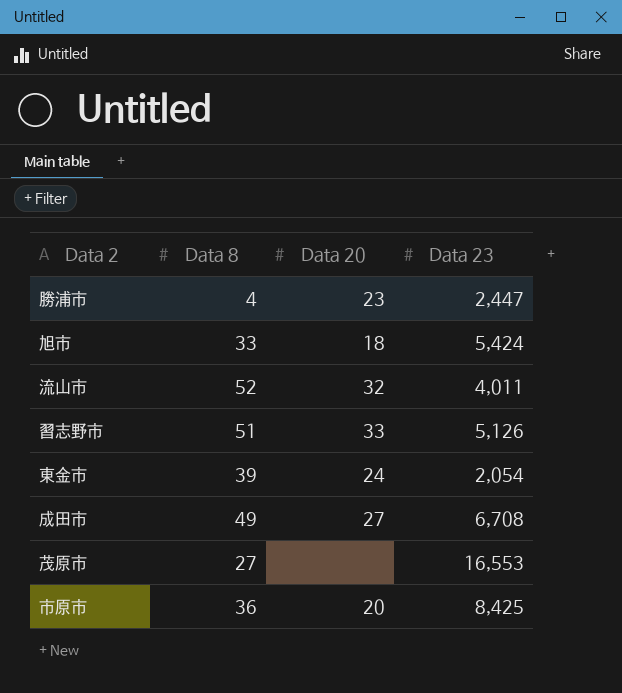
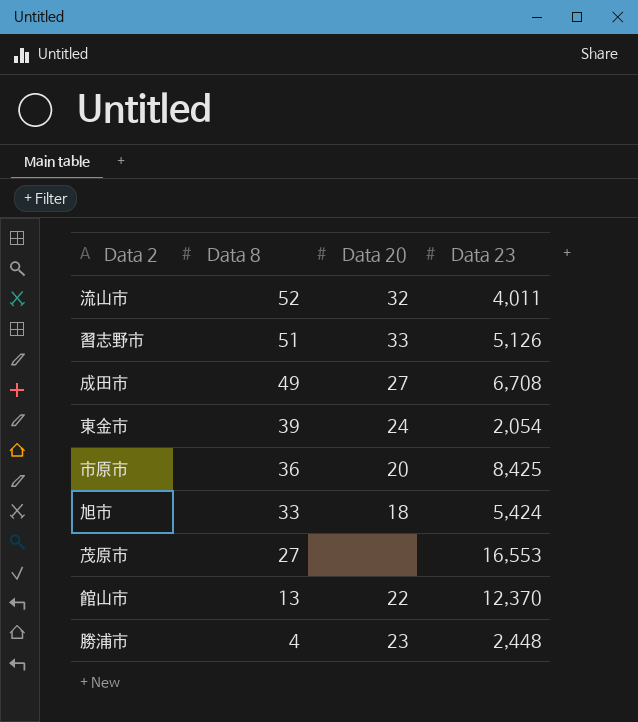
row order: none -> Data 8 descending
row 館山市: none -> 13 | 22 | 12,370
勝浦市 | Data 23: 2,447 -> 2,448

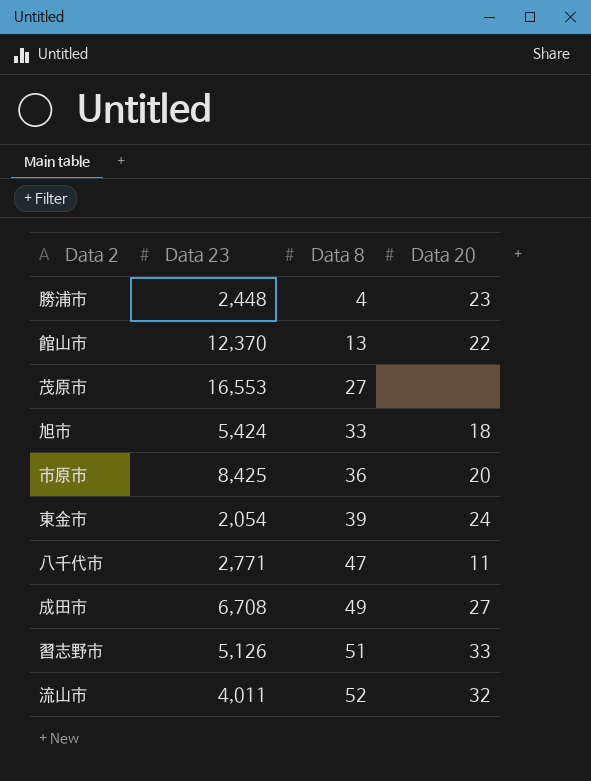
row order: Data 8 descending -> Data 8 ascending
column Data 23 | position: 4 -> 2
row 八千代市: none -> 2,771 | 47 | 11

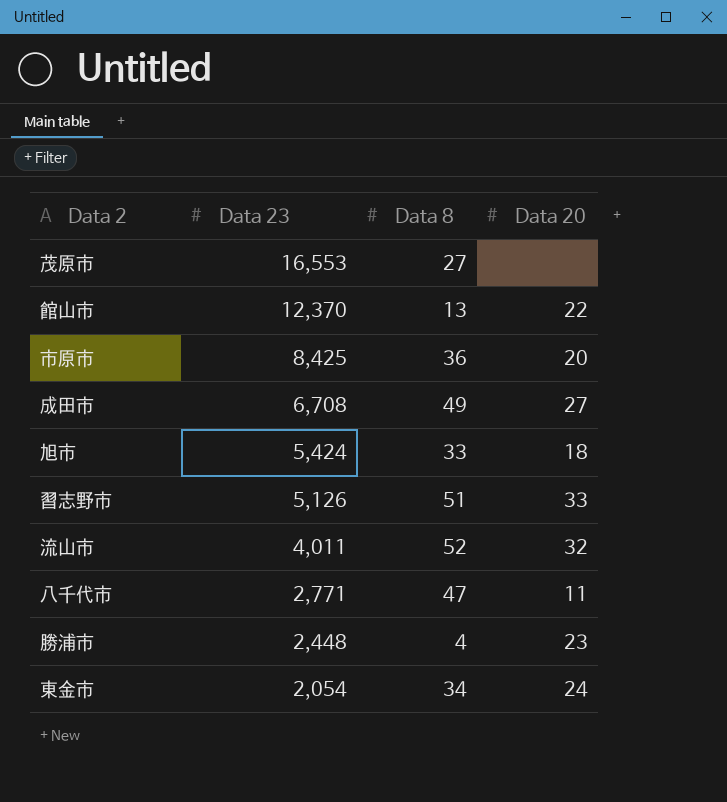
row order: Data 8 ascending -> Data 23 descending
東金市 | Data 8: 39 -> 34

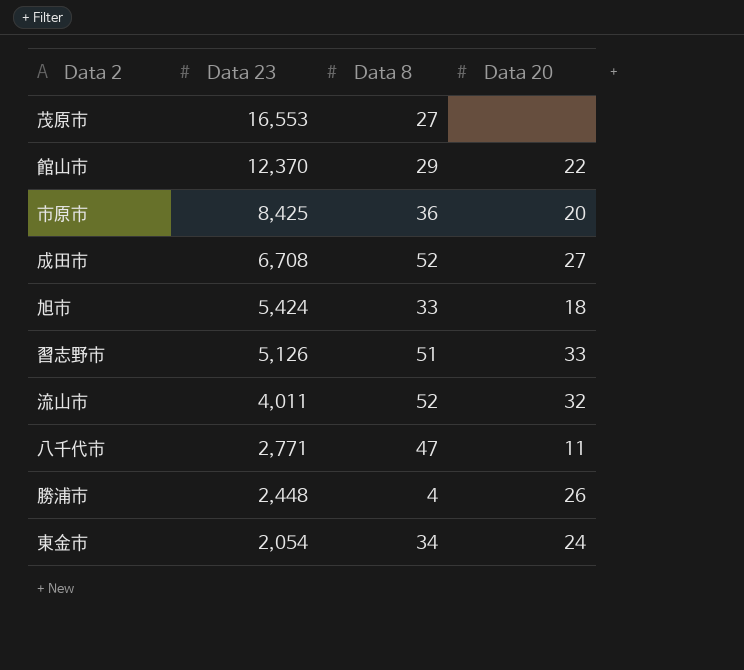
館山市 | Data 8: 13 -> 29
成田市 | Data 8: 49 -> 52
勝浦市 | Data 20: 23 -> 26

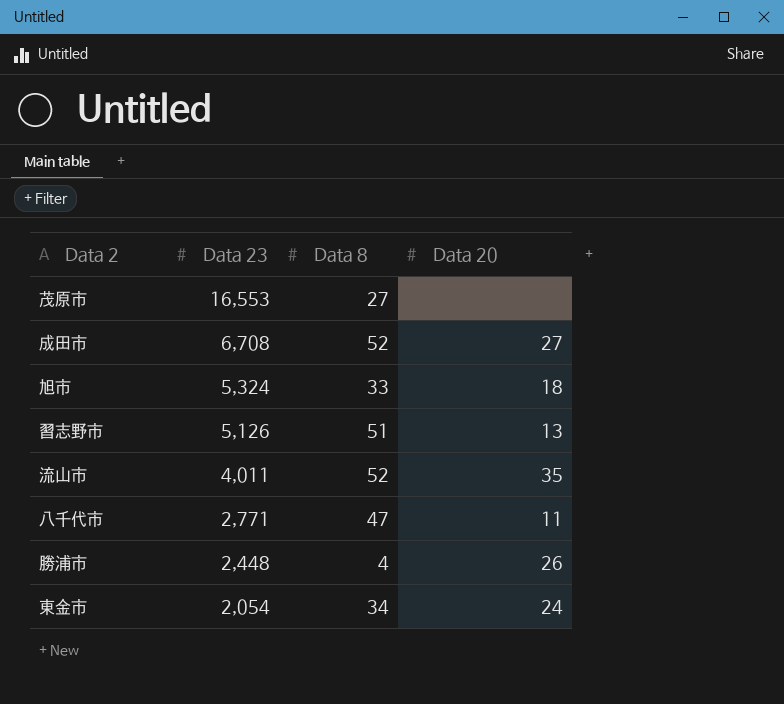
row 館山市: 12,370 | 29 | 22 -> none
row 市原市: 8,425 | 36 | 20 -> none
旭市 | Data 23: 5,424 -> 5,324
習志野市 | Data 20: 33 -> 13
流山市 | Data 20: 32 -> 35

